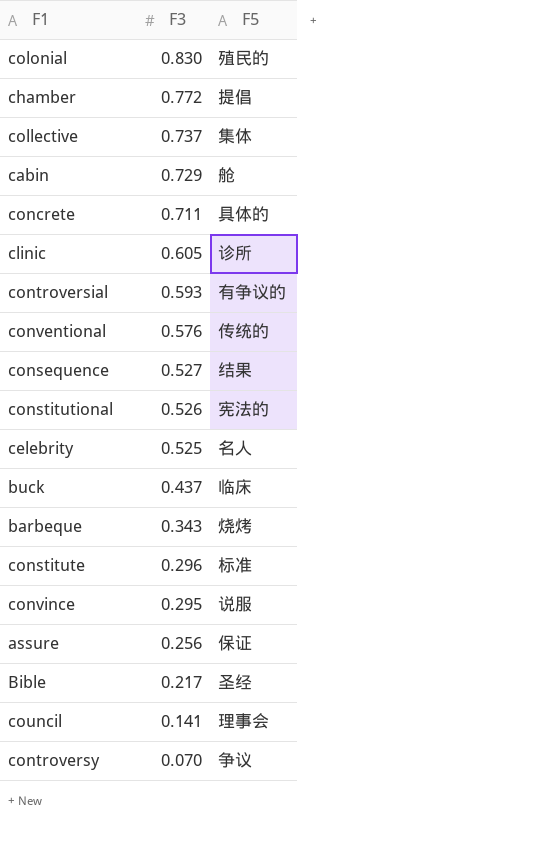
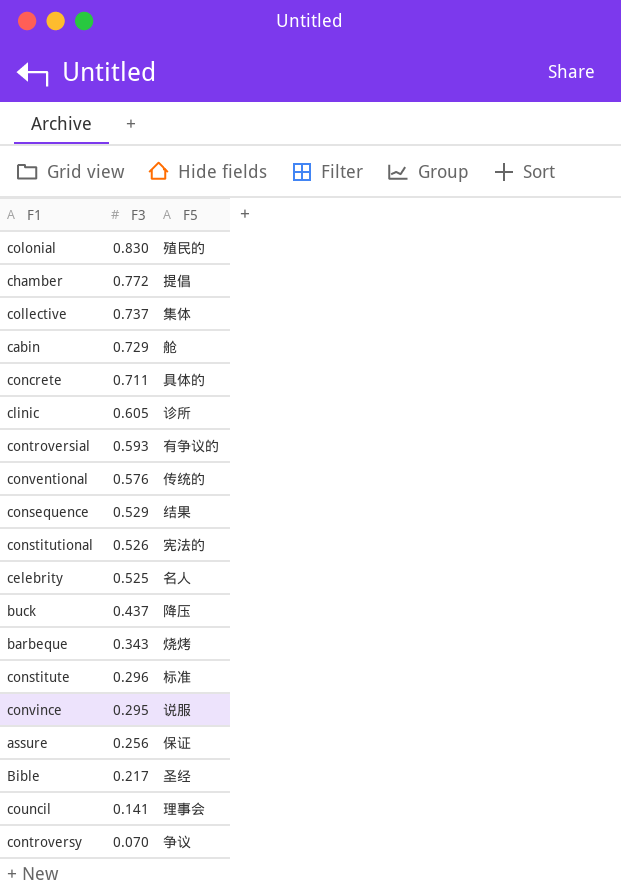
consequence | F3: 0.527 -> 0.529
buck | F5: 临床 -> 降压

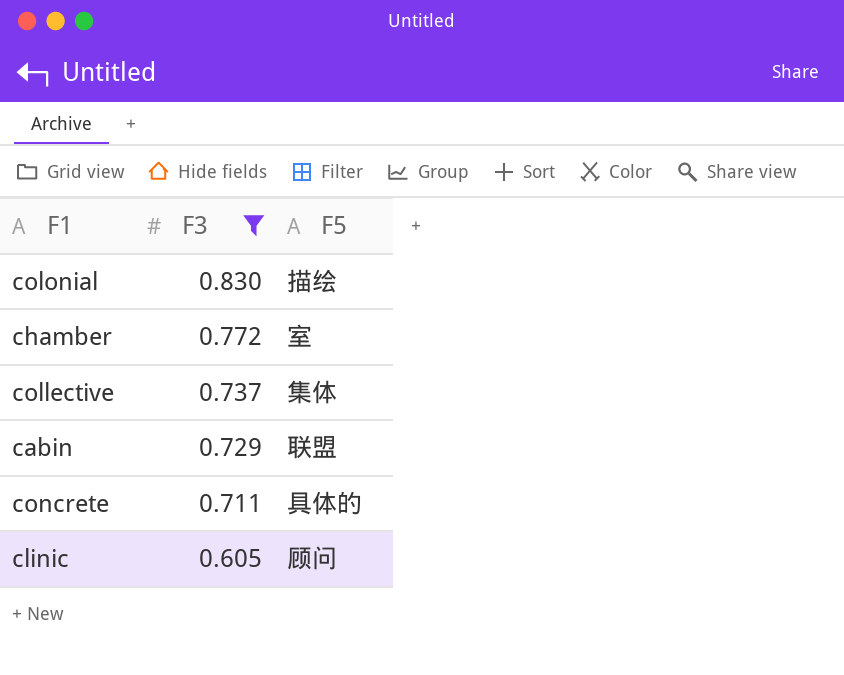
filter: none -> F3 >= 0.605
colonial | F5: 殖民的 -> 描绘
chamber | F5: 提倡 -> 室
cabin | F5: 舱 -> 联盟
clinic | F5: 诊所 -> 顾问

